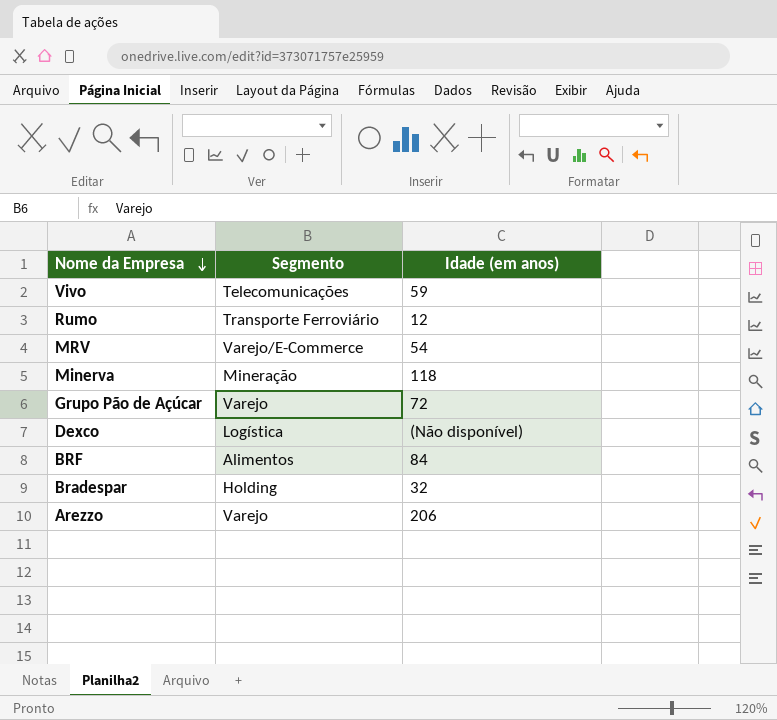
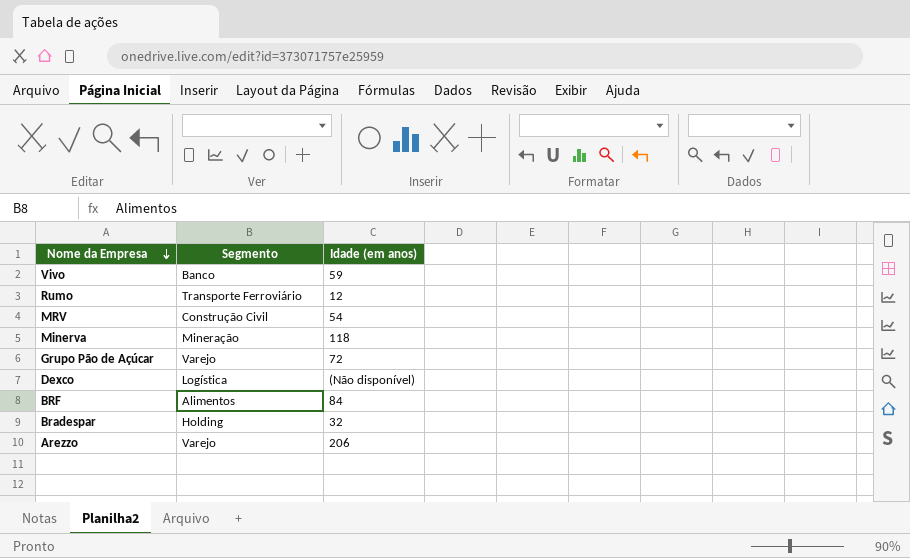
Vivo | Segmento: Telecomunicações -> Banco
MRV | Segmento: Varejo/E-Commerce -> Construção Civil

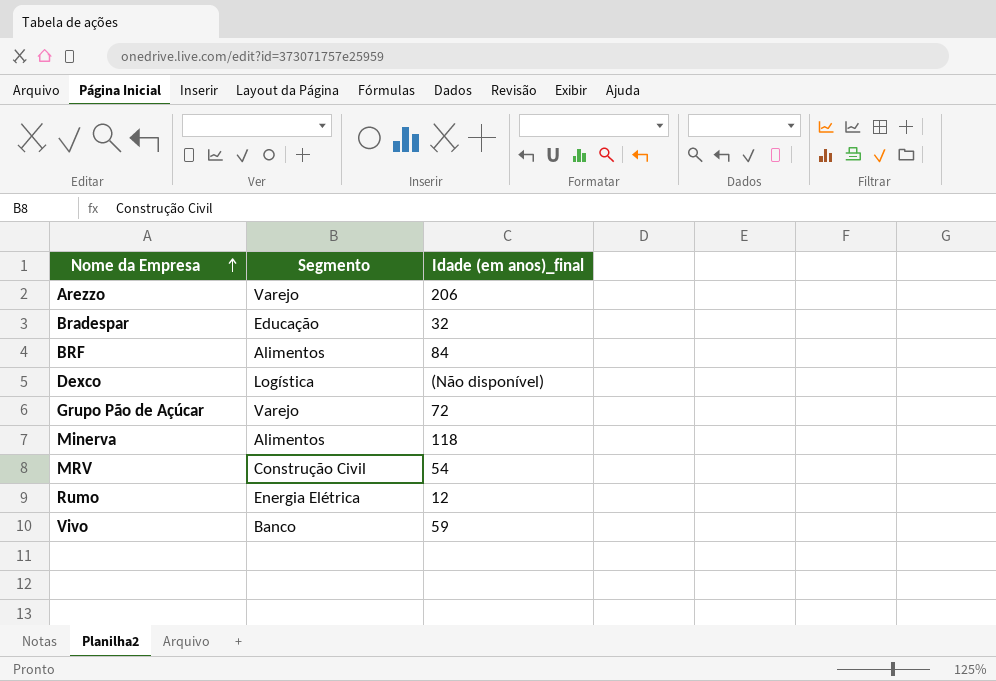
row order: Nome da Empresa descending -> Nome da Empresa ascending
column name: Idade (em anos) -> Idade (em anos)_final
Bradespar | Segmento: Holding -> Educação
Minerva | Segmento: Mineração -> Alimentos
Rumo | Segmento: Transporte Ferroviário -> Energia Elétrica

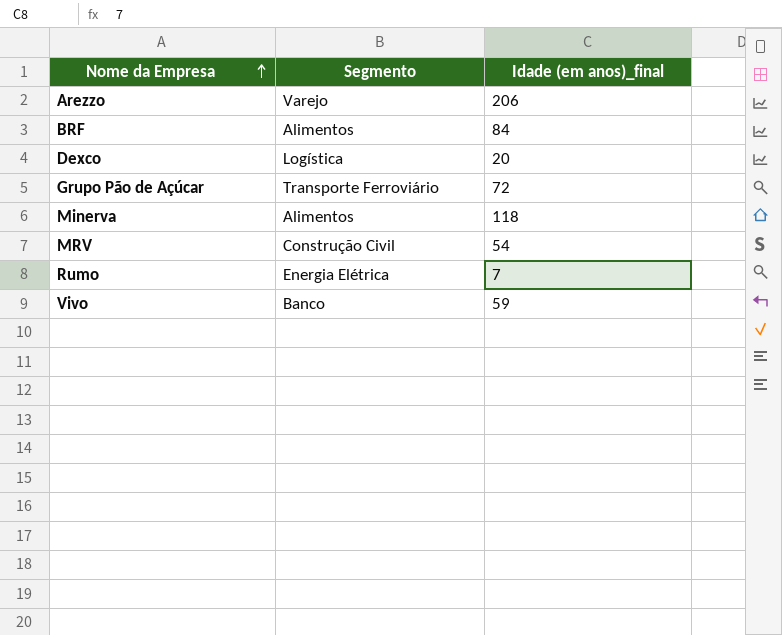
row Bradespar: Educação | 32 -> none
Dexco | Idade (em anos)_final: (Não disponível) -> 20
Grupo Pão de Açúcar | Segmento: Varejo -> Transporte Ferroviário
Rumo | Idade (em anos)_final: 12 -> 7

